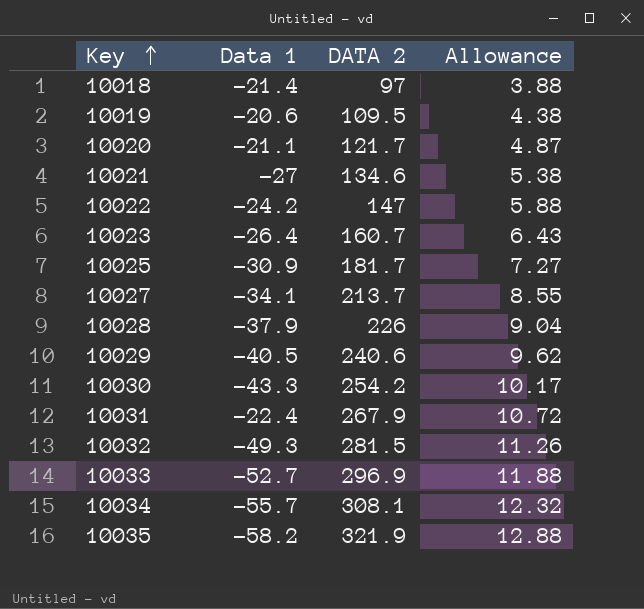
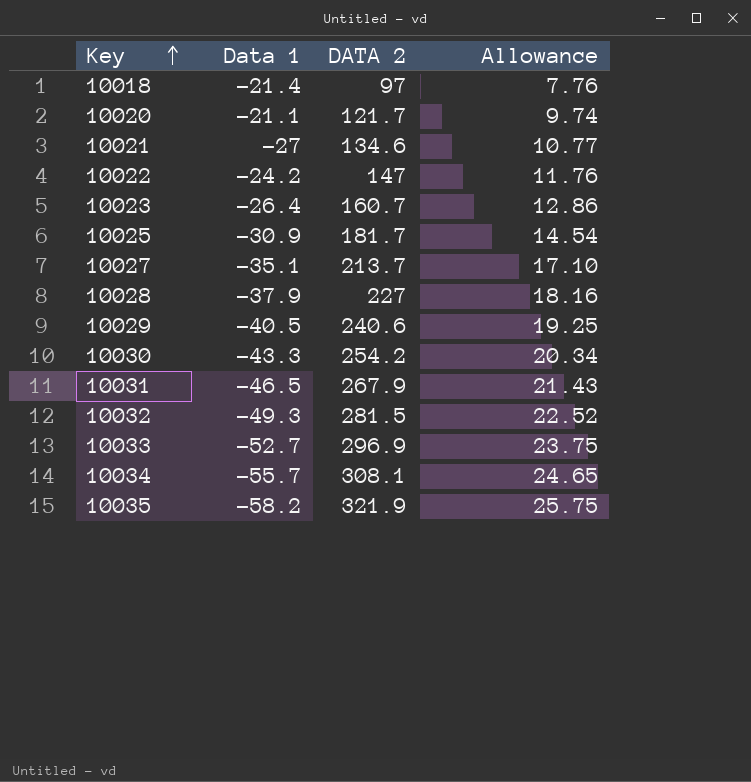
column Allowance | formula: [DATA 2] * 0.04 -> [DATA 2] * 0.08
row 10019: -20.6 | 109.5 | 4.38 -> none
10027 | Data 1: -34.1 -> -35.1
10028 | DATA 2: 226 -> 227
10031 | Data 1: -22.4 -> -46.5

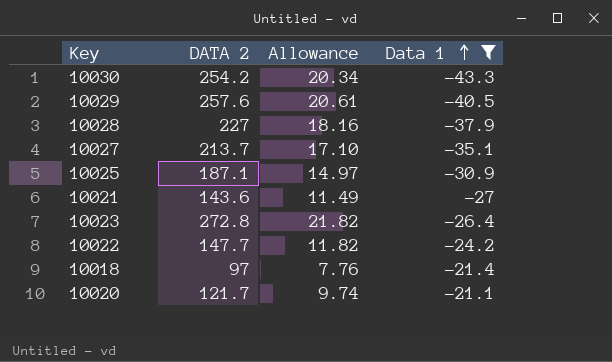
filter: none -> Data 1 >= -43.3
row order: Key ascending -> Data 1 ascending
column Data 1 | position: 2 -> 4
10029 | DATA 2: 240.6 -> 257.6
10029 | Allowance: 19.25 -> 20.61
10025 | DATA 2: 181.7 -> 187.1
10025 | Allowance: 14.54 -> 14.97
10021 | DATA 2: 134.6 -> 143.6
10021 | Allowance: 10.77 -> 11.49
10023 | DATA 2: 160.7 -> 272.8
10023 | Allowance: 12.86 -> 21.82
10022 | DATA 2: 147 -> 147.7
10022 | Allowance: 11.76 -> 11.82

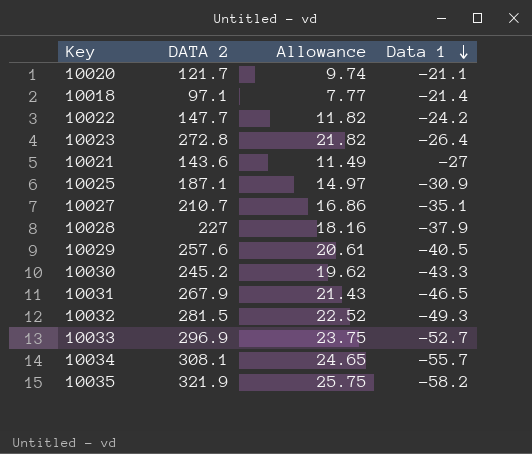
filter: Data 1 >= -43.3 -> none
row order: Data 1 ascending -> Data 1 descending
10018 | DATA 2: 97 -> 97.1
10018 | Allowance: 7.76 -> 7.77
10027 | DATA 2: 213.7 -> 210.7
10027 | Allowance: 17.10 -> 16.86
10030 | DATA 2: 254.2 -> 245.2
10030 | Allowance: 20.34 -> 19.62

